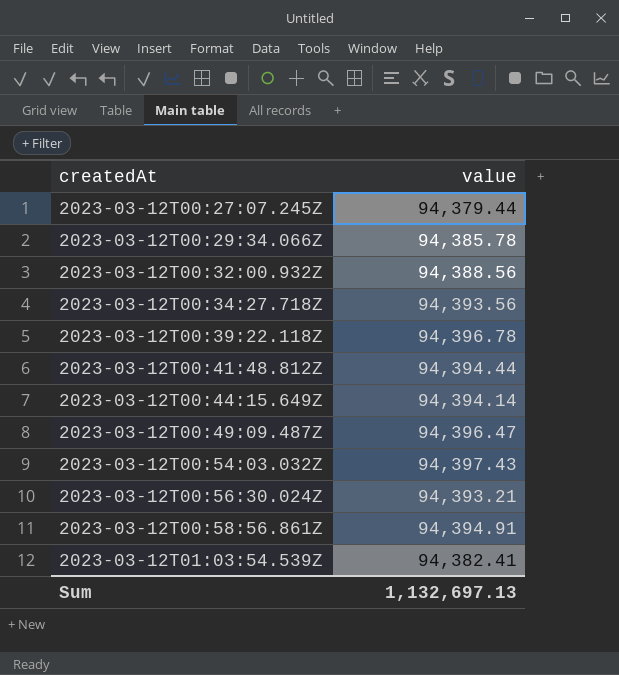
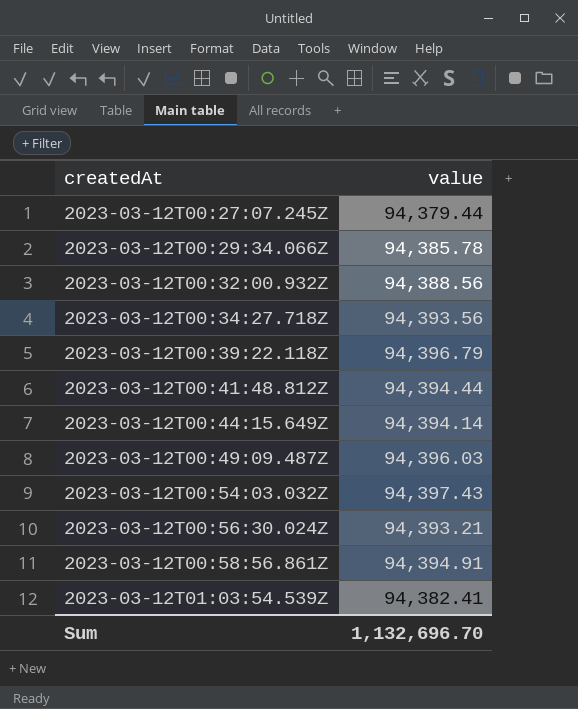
2023-03-12T00:39:22.118Z | value: 94,396.78 -> 94,396.79
2023-03-12T00:49:09.487Z | value: 94,396.47 -> 94,396.03
Sum | value: 1,132,697.13 -> 1,132,696.70

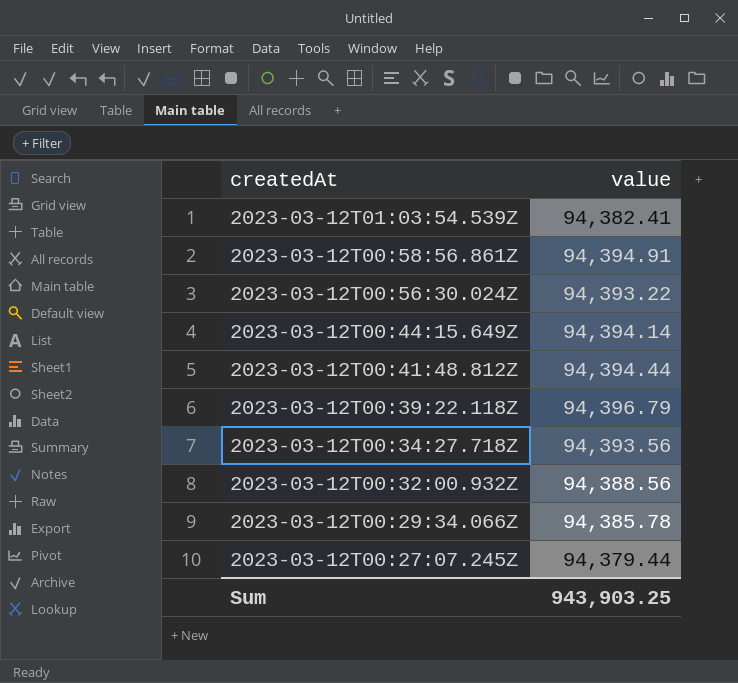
row order: createdAt ascending -> createdAt descending
row 2023-03-12T00:49:09.487Z: 94,396.03 -> none
row 2023-03-12T00:54:03.032Z: 94,397.43 -> none
2023-03-12T00:56:30.024Z | value: 94,393.21 -> 94,393.22
Sum | value: 1,132,696.70 -> 943,903.25

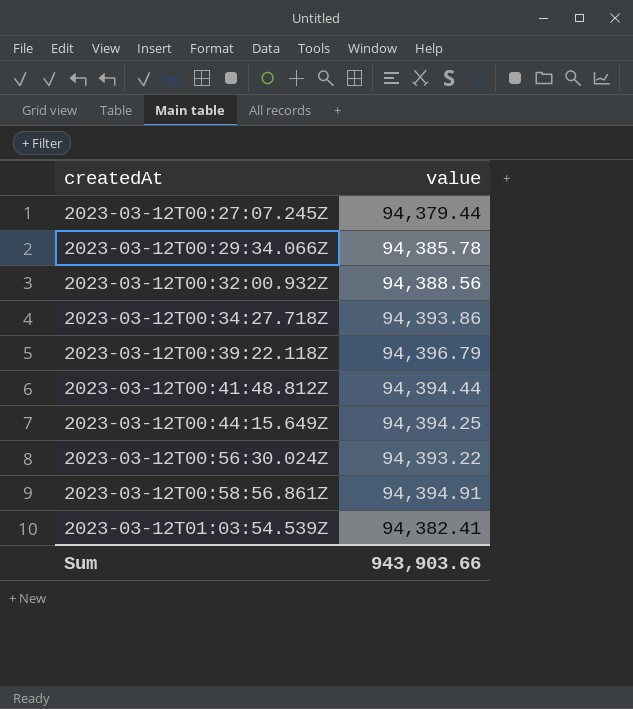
row order: createdAt descending -> createdAt ascending
2023-03-12T00:34:27.718Z | value: 94,393.56 -> 94,393.86
2023-03-12T00:44:15.649Z | value: 94,394.14 -> 94,394.25
Sum | value: 943,903.25 -> 943,903.66

